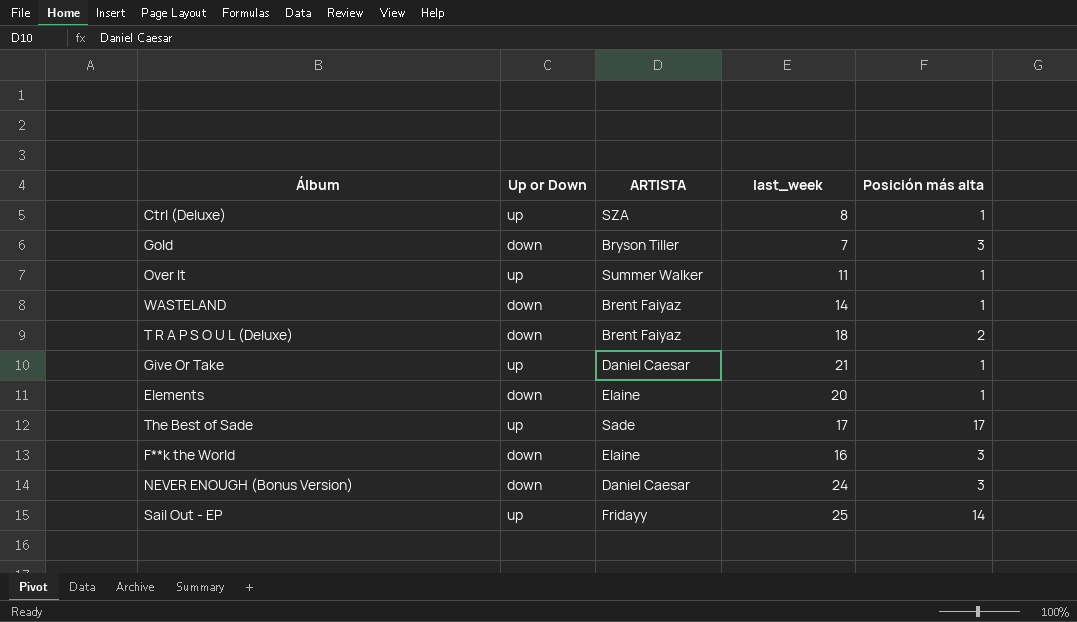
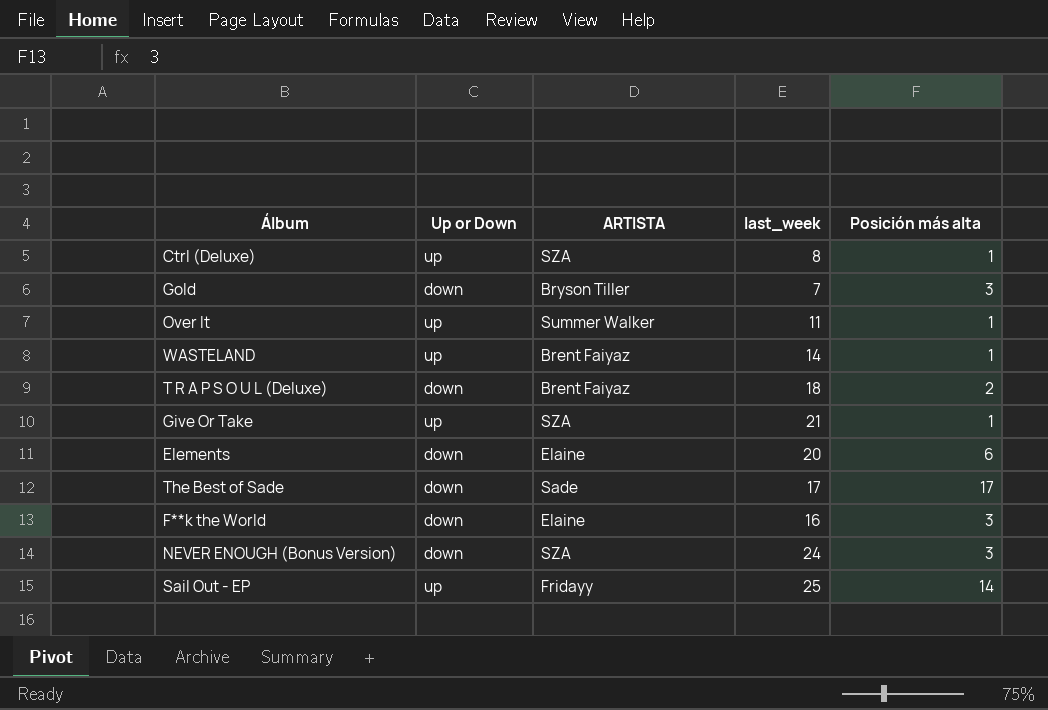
WASTELAND | Up or Down: down -> up
Give Or Take | ARTISTA: Daniel Caesar -> SZA
Elements | Posición más alta: 1 -> 6
The Best of Sade | Up or Down: up -> down
NEVER ENOUGH (Bonus Version) | ARTISTA: Daniel Caesar -> SZA

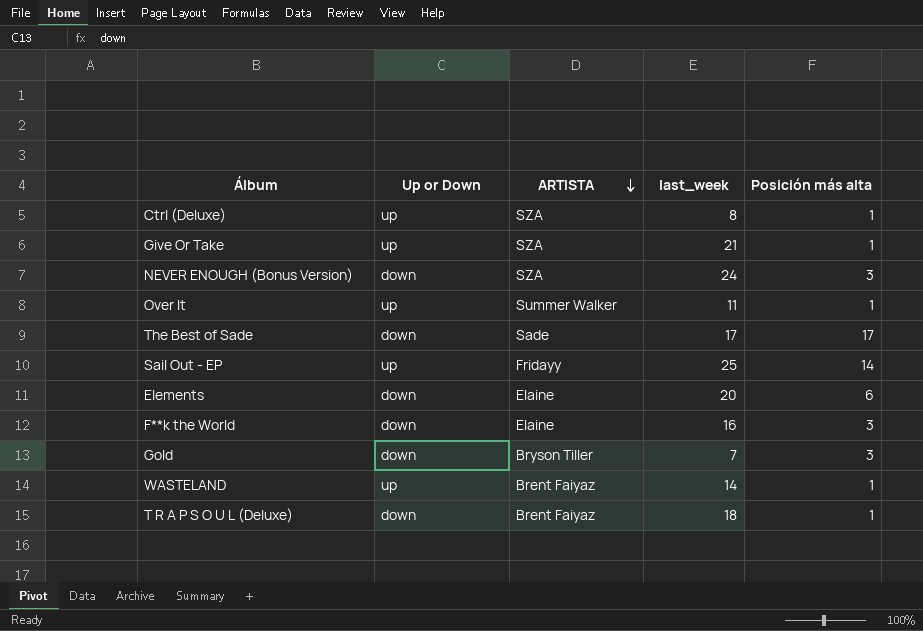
row order: none -> ARTISTA descending
T R A P S O U L (Deluxe) | Posición más alta: 2 -> 1

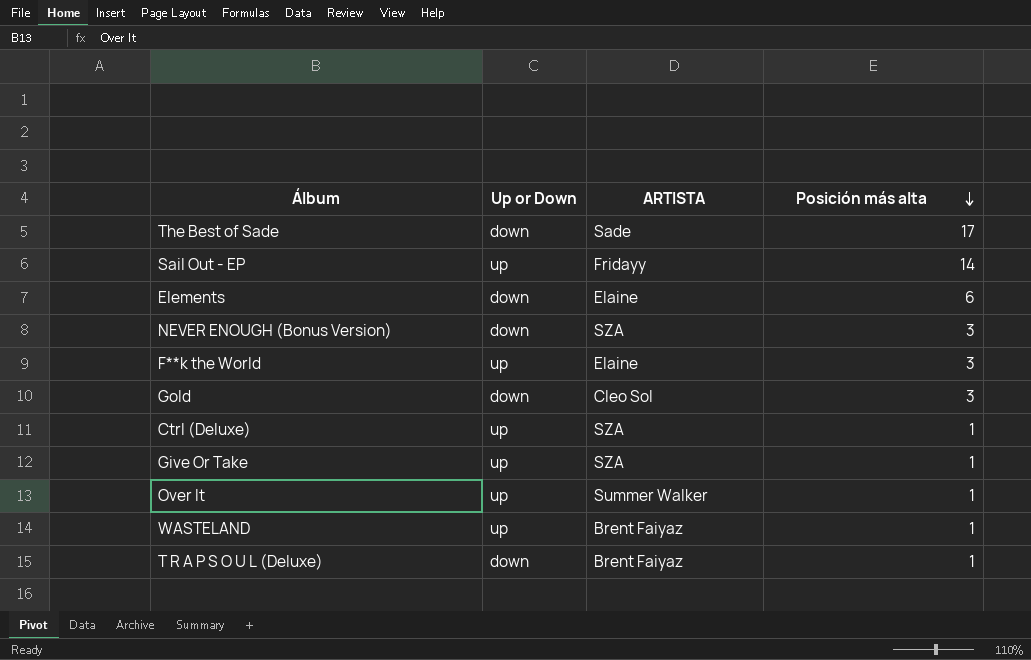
row order: ARTISTA descending -> Posición más alta descending
column last_week | position: 4 -> none
F**k the World | Up or Down: down -> up
Gold | ARTISTA: Bryson Tiller -> Cleo Sol

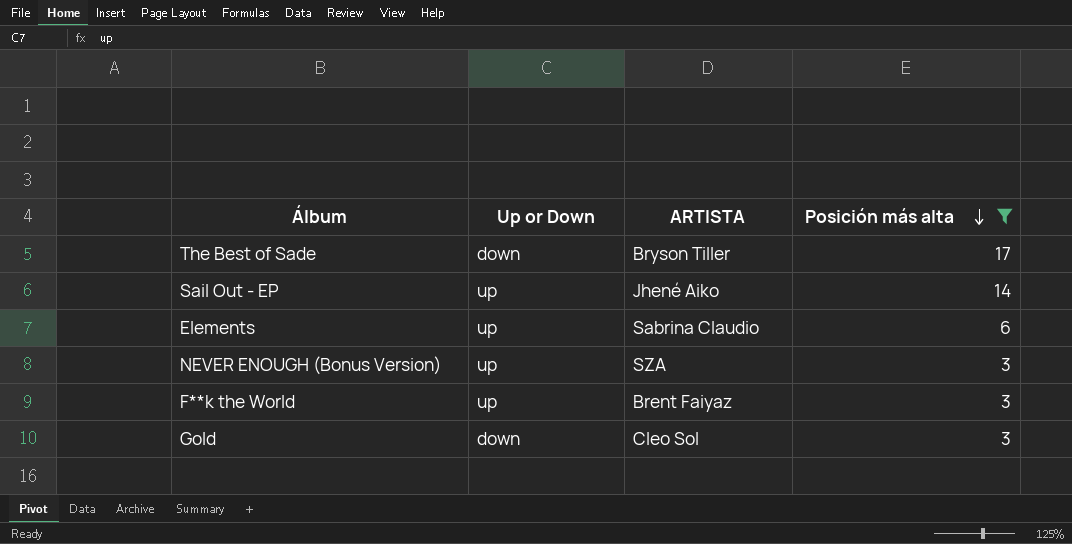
filter: none -> Posición más alta != 1
The Best of Sade | ARTISTA: Sade -> Bryson Tiller
Sail Out - EP | ARTISTA: Fridayy -> Jhené Aiko
Elements | Up or Down: down -> up
Elements | ARTISTA: Elaine -> Sabrina Claudio
NEVER ENOUGH (Bonus Version) | Up or Down: down -> up
F**k the World | ARTISTA: Elaine -> Brent Faiyaz

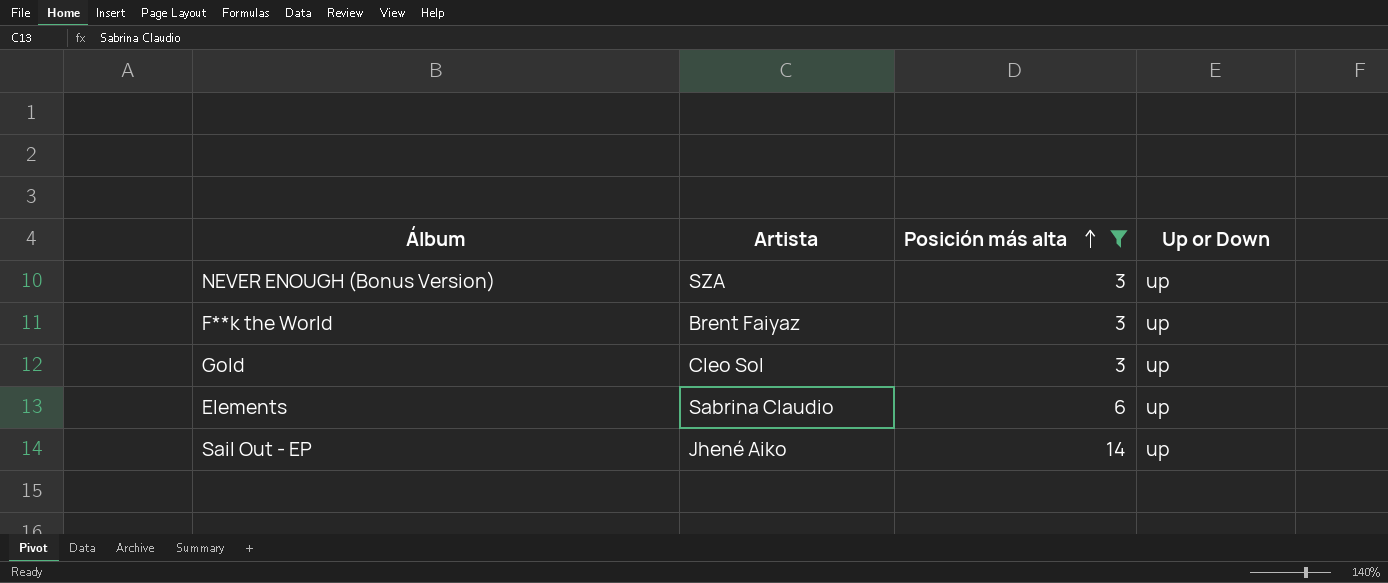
row order: Posición más alta descending -> Posición más alta ascending
column name: ARTISTA -> Artista
column Up or Down | position: 2 -> 4
row The Best of Sade: down | Bryson Tiller | 17 -> none
Gold | Up or Down: down -> up

